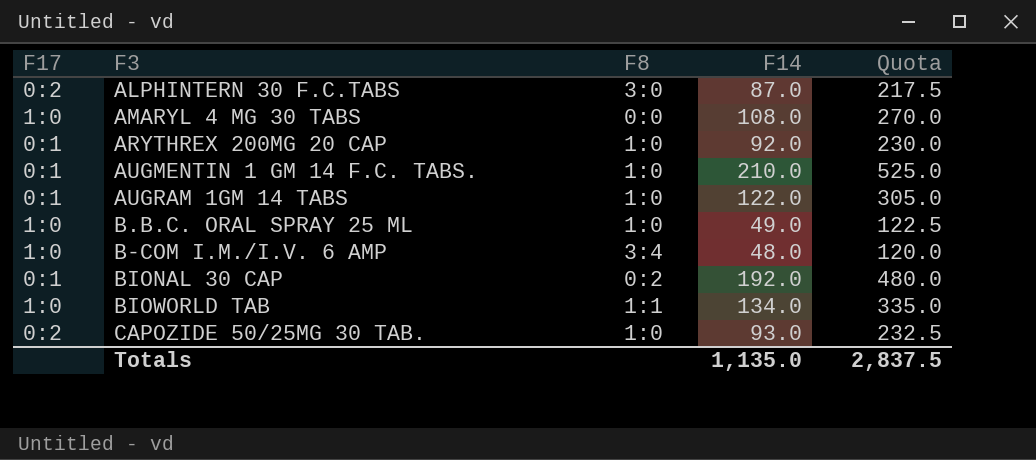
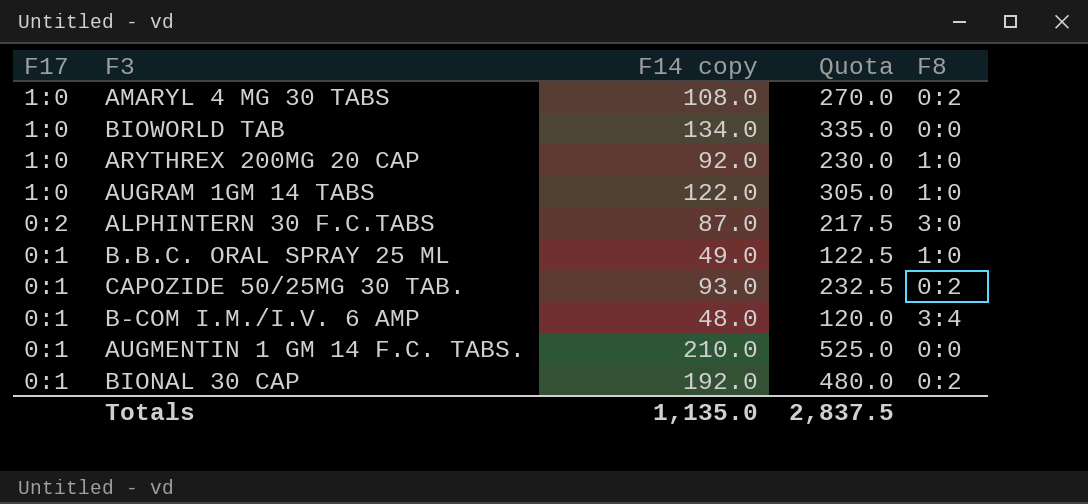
row order: none -> F17 descending
column name: F14 -> F14 copy
column F8 | position: 3 -> 5
AMARYL 4 MG 30 TABS | F8: 0:0 -> 0:2
BIOWORLD TAB | F8: 1:1 -> 0:0
ARYTHREX 200MG 20 CAP | F17: 0:1 -> 1:0
AUGRAM 1GM 14 TABS | F17: 0:1 -> 1:0
B.B.C. ORAL SPRAY 25 ML | F17: 1:0 -> 0:1
CAPOZIDE 50/25MG 30 TAB. | F17: 0:2 -> 0:1
CAPOZIDE 50/25MG 30 TAB. | F8: 1:0 -> 0:2
B-COM I.M./I.V. 6 AMP | F17: 1:0 -> 0:1
AUGMENTIN 1 GM 14 F.C. TABS. | F8: 1:0 -> 0:0

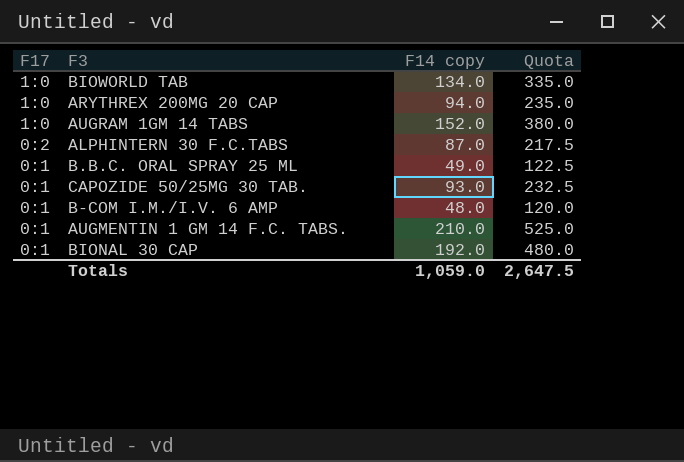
column F8 | position: 5 -> none
row AMARYL 4 MG 30 TABS: 1:0 | 108.0 | 270.0 | 0:2 -> none
ARYTHREX 200MG 20 CAP | F14 copy: 92.0 -> 94.0
ARYTHREX 200MG 20 CAP | Quota: 230.0 -> 235.0
AUGRAM 1GM 14 TABS | F14 copy: 122.0 -> 152.0
AUGRAM 1GM 14 TABS | Quota: 305.0 -> 380.0
Totals | F14 copy: 1,135.0 -> 1,059.0
Totals | Quota: 2,837.5 -> 2,647.5

